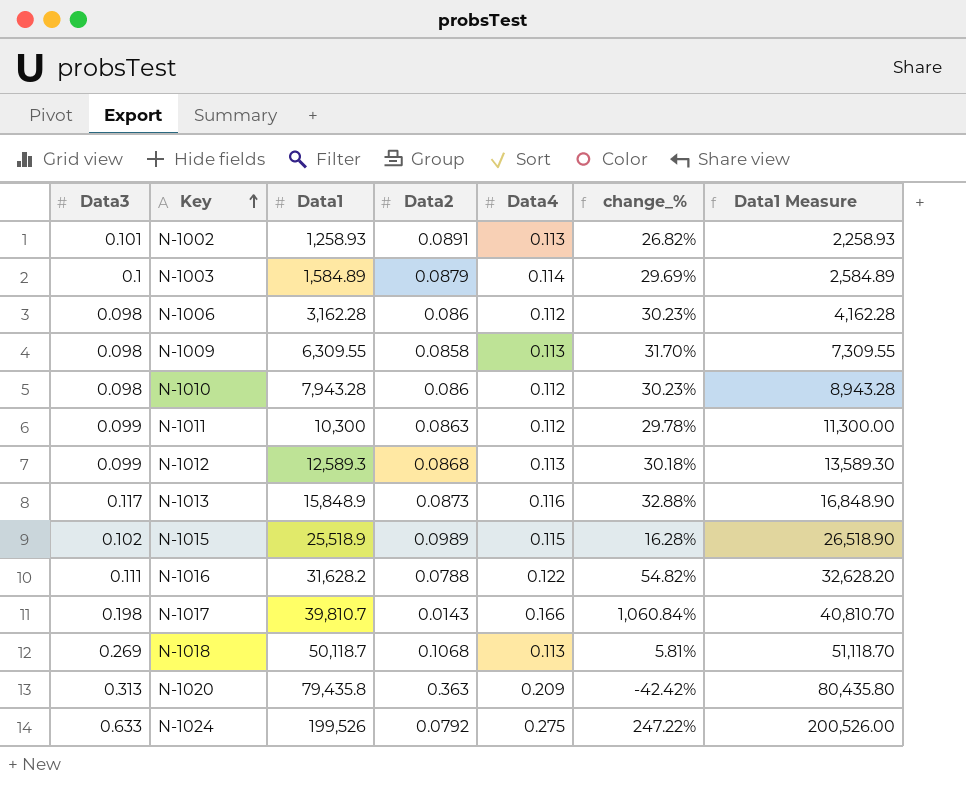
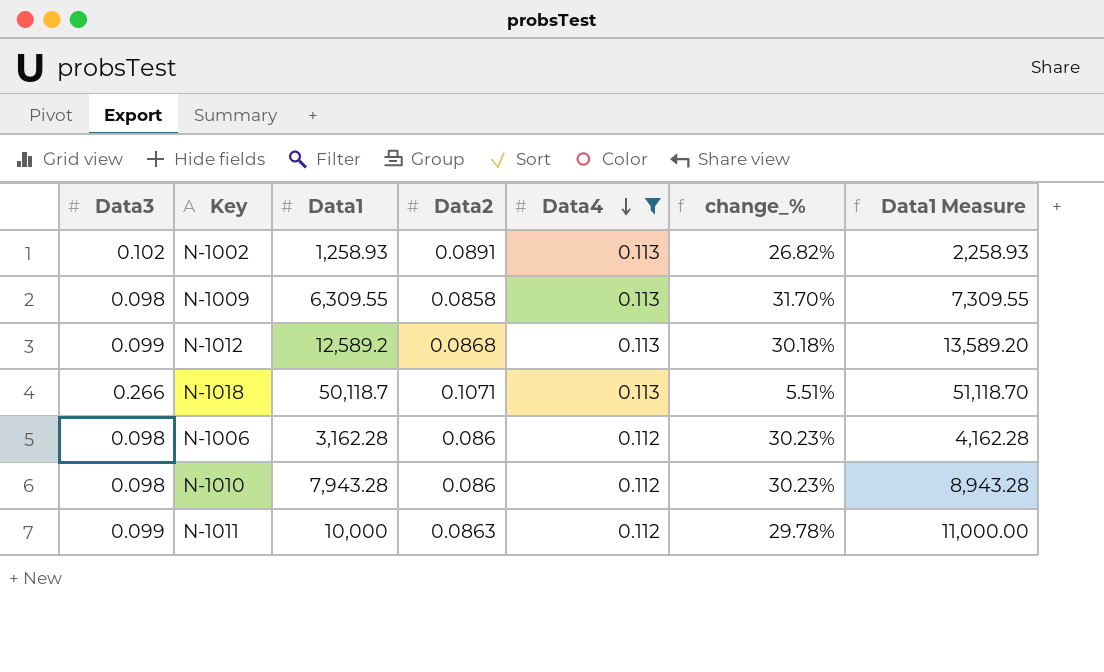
filter: none -> Data4 <= 0.113
row order: Key ascending -> Data4 descending
N-1002 | Data3: 0.101 -> 0.102
N-1012 | Data1: 12,589.3 -> 12,589.2
N-1012 | Data1 Measure: 13,589.30 -> 13,589.20
N-1018 | Data3: 0.269 -> 0.266
N-1018 | Data2: 0.1068 -> 0.1071
N-1018 | change_%: 5.81% -> 5.51%
N-1011 | Data1: 10,300 -> 10,000
N-1011 | Data1 Measure: 11,300.00 -> 11,000.00

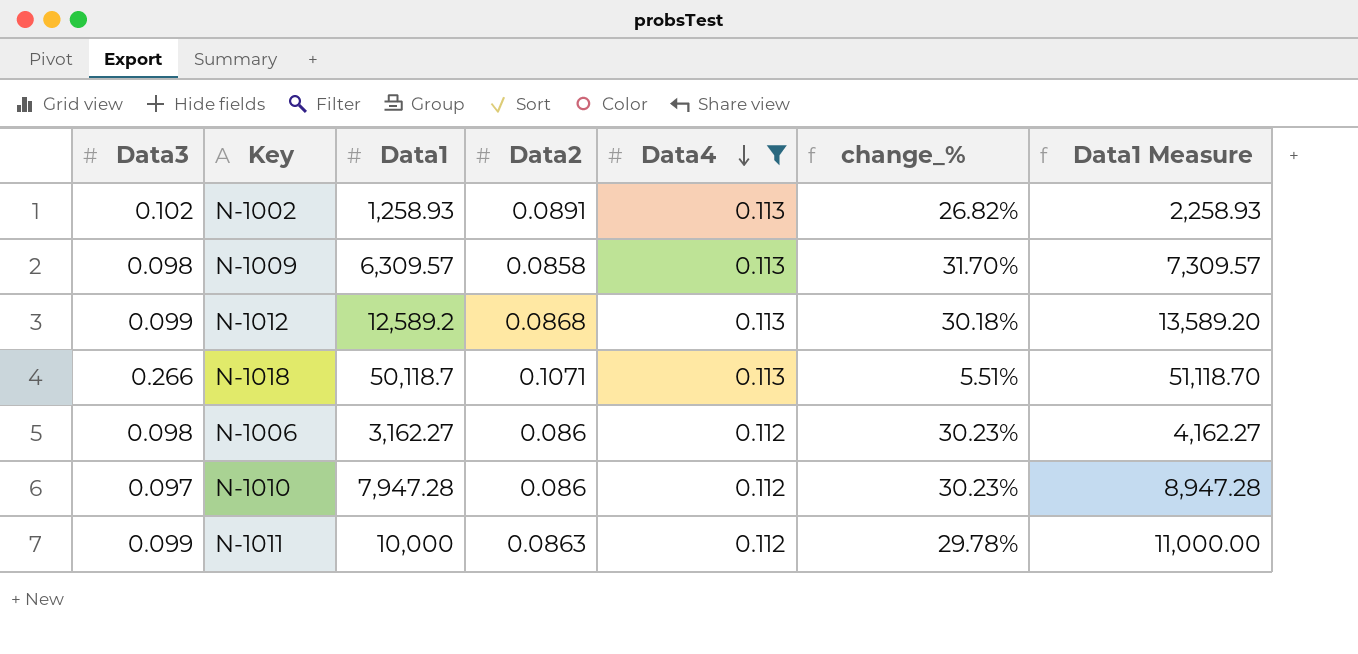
N-1009 | Data1: 6,309.55 -> 6,309.57
N-1009 | Data1 Measure: 7,309.55 -> 7,309.57
N-1006 | Data1: 3,162.28 -> 3,162.27
N-1006 | Data1 Measure: 4,162.28 -> 4,162.27
N-1010 | Data3: 0.098 -> 0.097
N-1010 | Data1: 7,943.28 -> 7,947.28
N-1010 | Data1 Measure: 8,943.28 -> 8,947.28

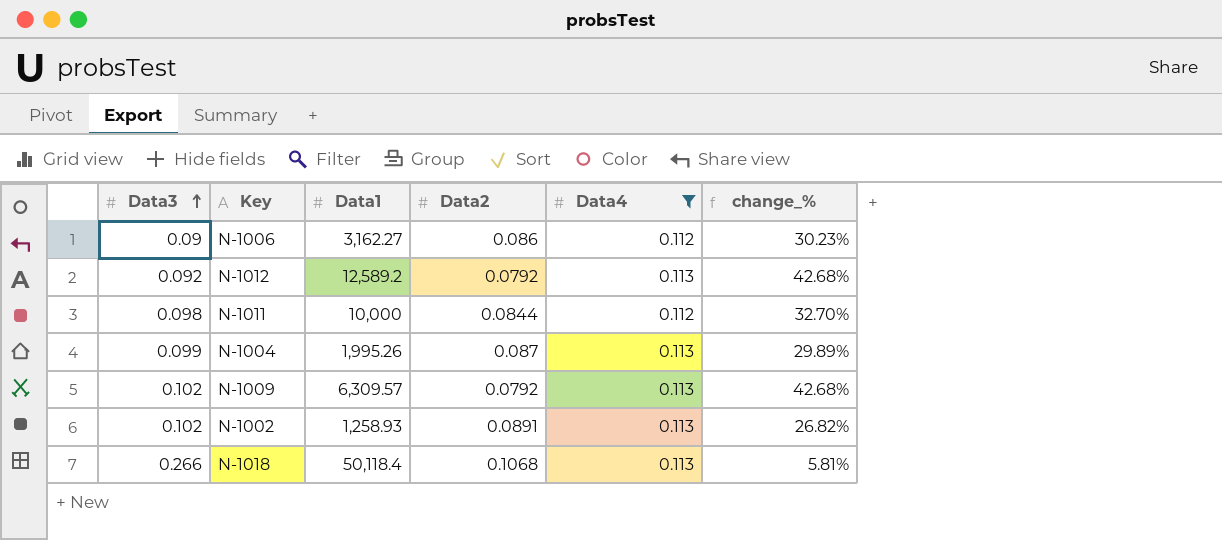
row order: Data4 descending -> Data3 ascending
column Data1 Measure | formula: [Data1] + 1000 -> none
row N-1010: 0.097 | 7,947.28 | 0.086 | 0.112 | 30.23% | 8,947.28 -> none
N-1006 | Data3: 0.098 -> 0.09
N-1012 | Data3: 0.099 -> 0.092
N-1012 | Data2: 0.0868 -> 0.0792
N-1012 | change_%: 30.18% -> 42.68%
N-1011 | Data3: 0.099 -> 0.098
N-1011 | Data2: 0.0863 -> 0.0844
N-1011 | change_%: 29.78% -> 32.70%
row N-1004: none -> 0.099 | 1,995.26 | 0.087 | 0.113 | 29.89%
N-1009 | Data3: 0.098 -> 0.102
N-1009 | Data2: 0.0858 -> 0.0792
N-1009 | change_%: 31.70% -> 42.68%
N-1018 | Data1: 50,118.7 -> 50,118.4
N-1018 | Data2: 0.1071 -> 0.1068
N-1018 | change_%: 5.51% -> 5.81%

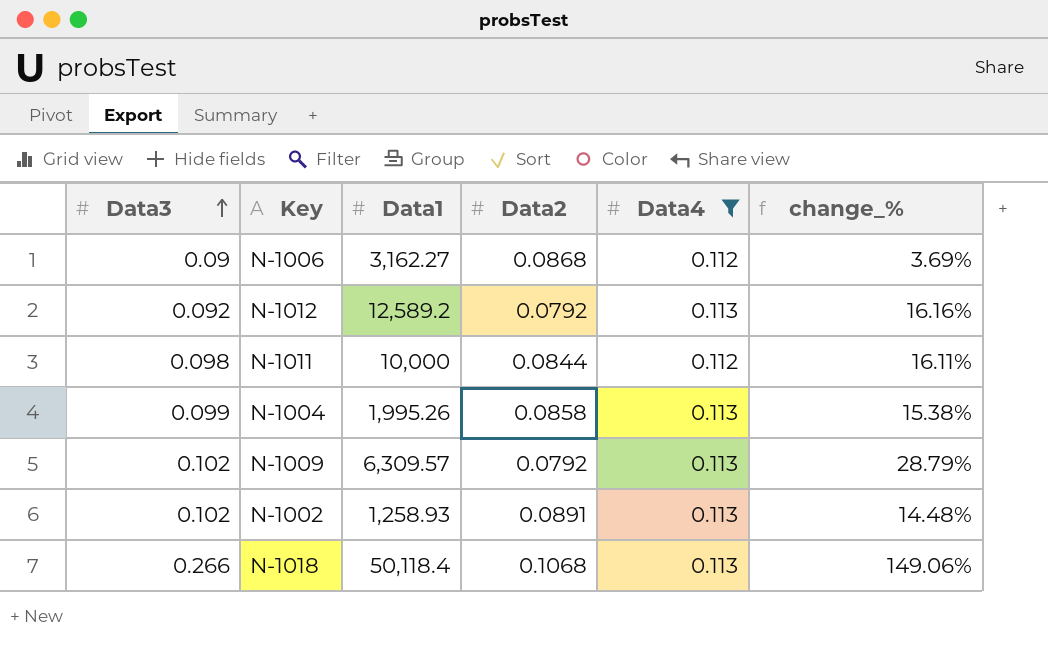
column change_% | formula: ([Data4] - [Data2]) / [Data2] -> ([Data3] - [Data2]) / [Data2]
N-1006 | Data2: 0.086 -> 0.0868
N-1004 | Data2: 0.087 -> 0.0858

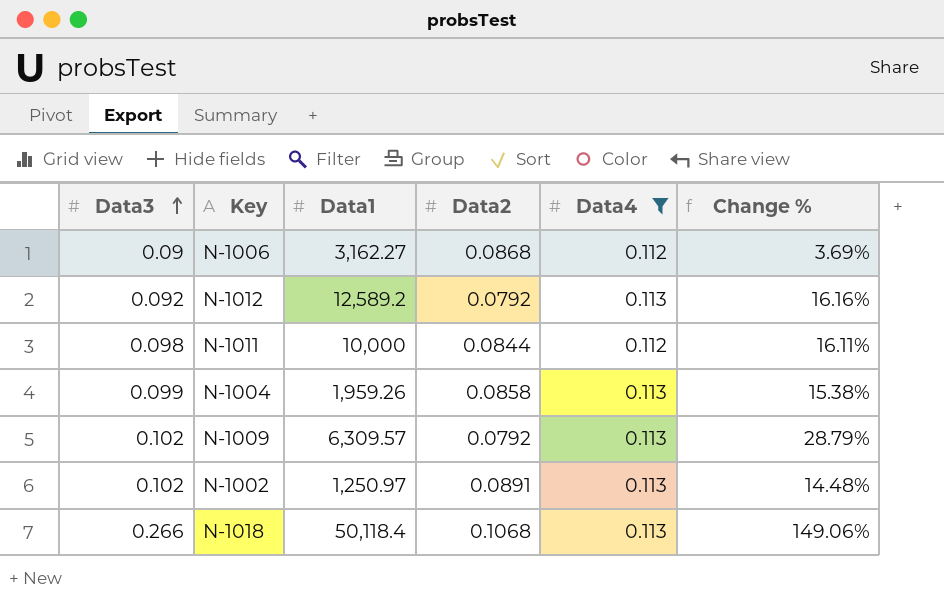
column name: change_% -> Change %
N-1004 | Data1: 1,995.26 -> 1,959.26
N-1002 | Data1: 1,258.93 -> 1,250.97

